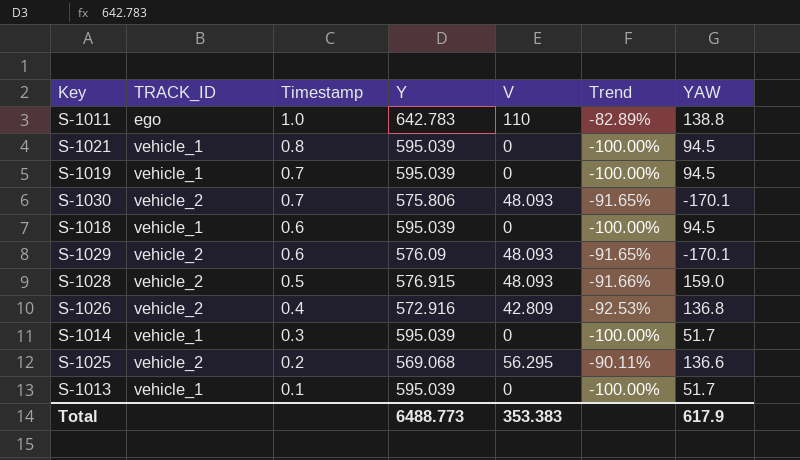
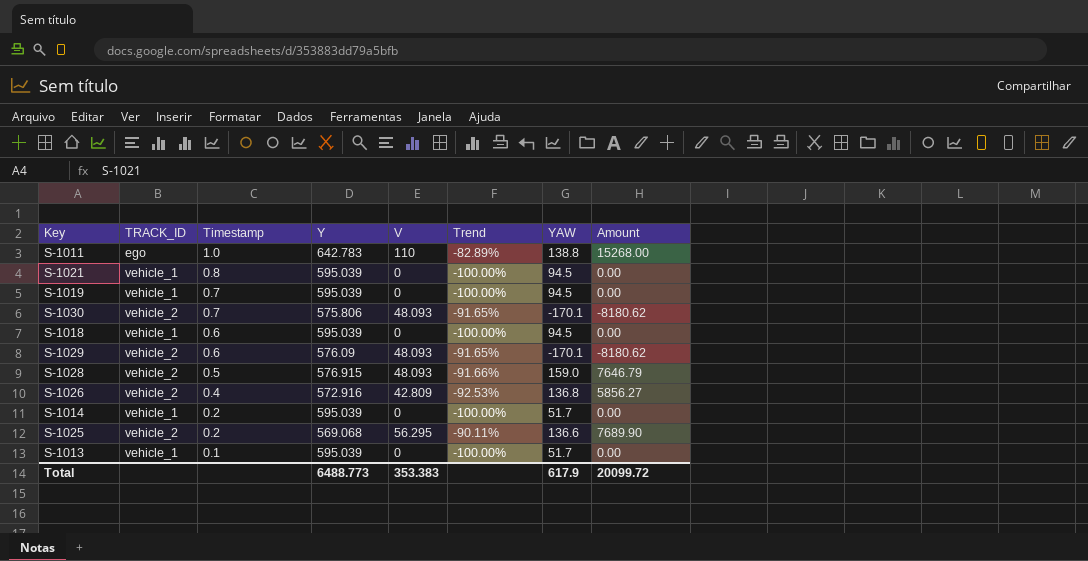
column Amount | formula: none -> [V] * [YAW]
S-1014 | Timestamp: 0.3 -> 0.2

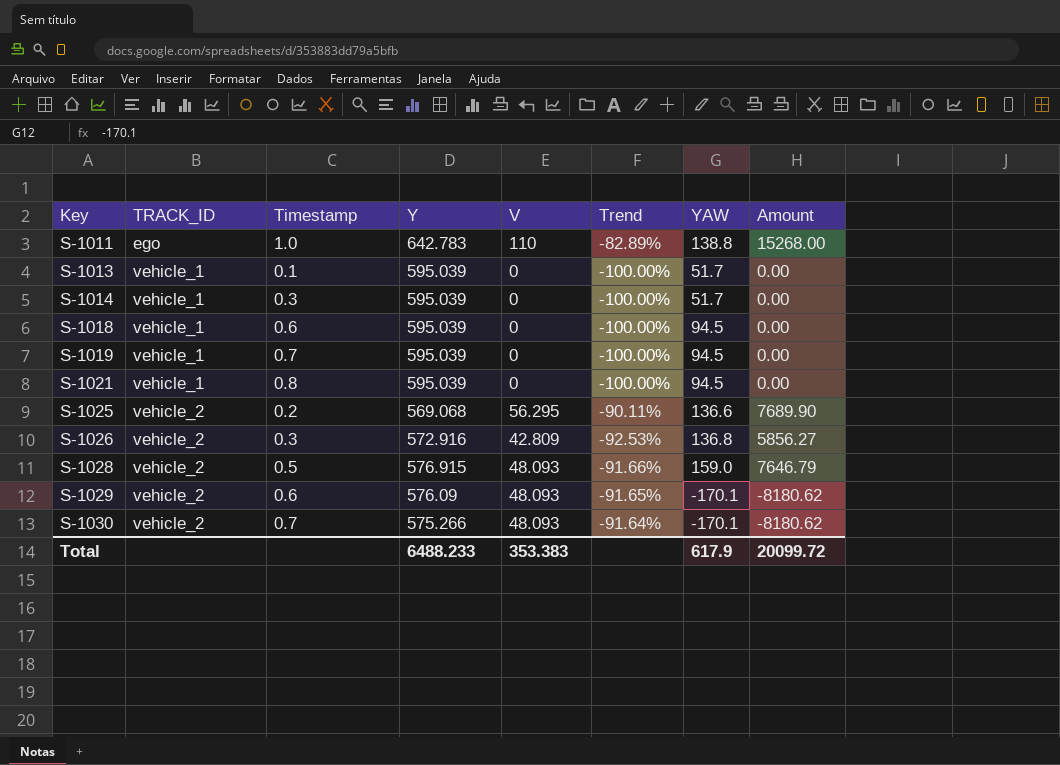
row order: Timestamp descending -> Key ascending
S-1014 | Timestamp: 0.2 -> 0.3
S-1026 | Timestamp: 0.4 -> 0.3
S-1030 | Y: 575.806 -> 575.266
S-1030 | Trend: -91.65% -> -91.64%
Total | Y: 6488.773 -> 6488.233

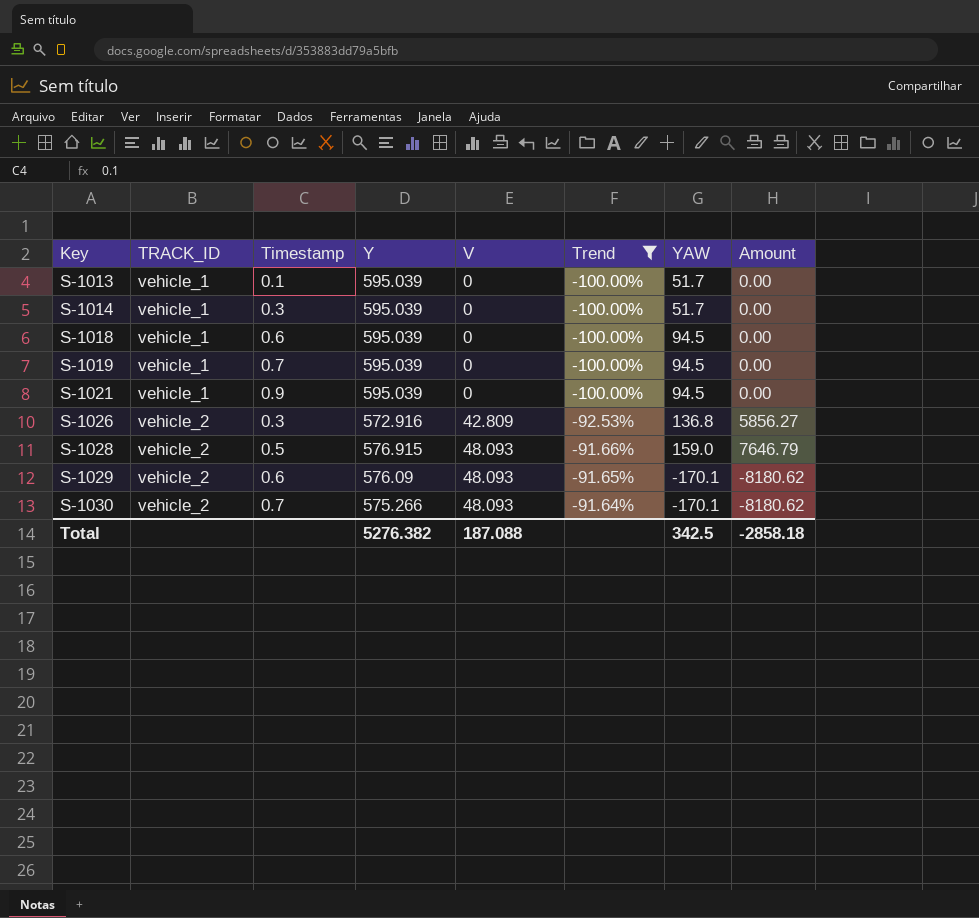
filter: none -> Trend <= -91.64%
S-1021 | Timestamp: 0.8 -> 0.9
Total | Y: 6488.233 -> 5276.382
Total | V: 353.383 -> 187.088
Total | YAW: 617.9 -> 342.5
Total | Amount: 20099.72 -> -2858.18

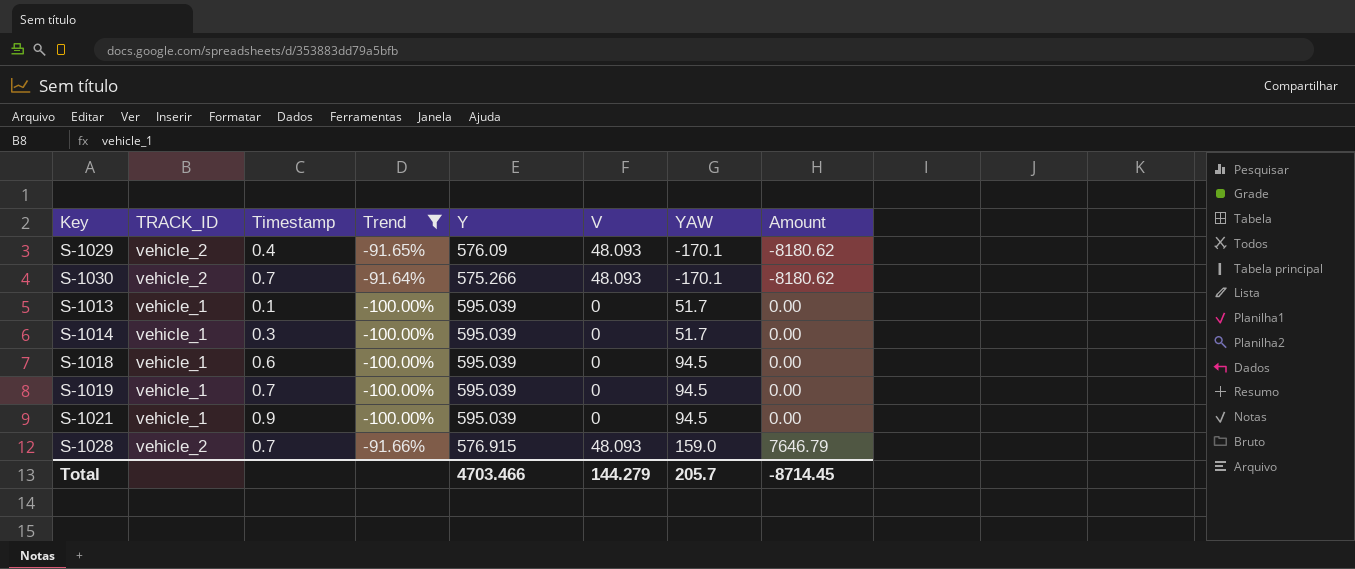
row order: Key ascending -> YAW ascending
column Trend | position: 6 -> 4
row S-1026: vehicle_2 | 0.3 | 572.916 | 42.809 | -92.53% | 136.8 | 5856.27 -> none
S-1029 | Timestamp: 0.6 -> 0.4
S-1028 | Timestamp: 0.5 -> 0.7
Total | Y: 5276.382 -> 4703.466
Total | V: 187.088 -> 144.279
Total | YAW: 342.5 -> 205.7
Total | Amount: -2858.18 -> -8714.45

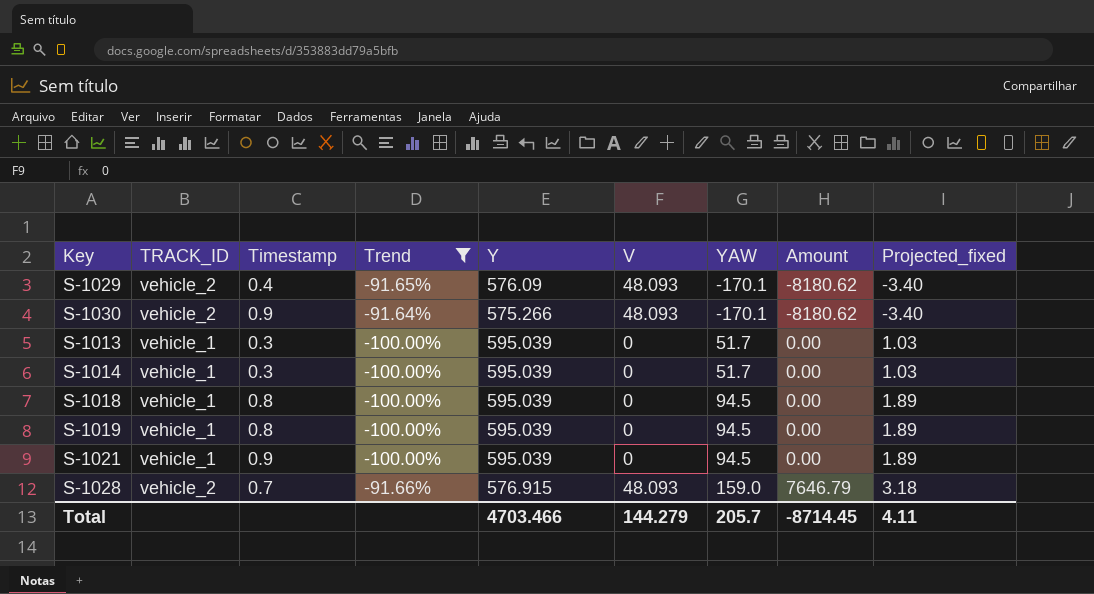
column Projected_fixed | formula: none -> [YAW] * 0.02
S-1030 | Timestamp: 0.7 -> 0.9
S-1013 | Timestamp: 0.1 -> 0.3
S-1018 | Timestamp: 0.6 -> 0.8
S-1019 | Timestamp: 0.7 -> 0.8

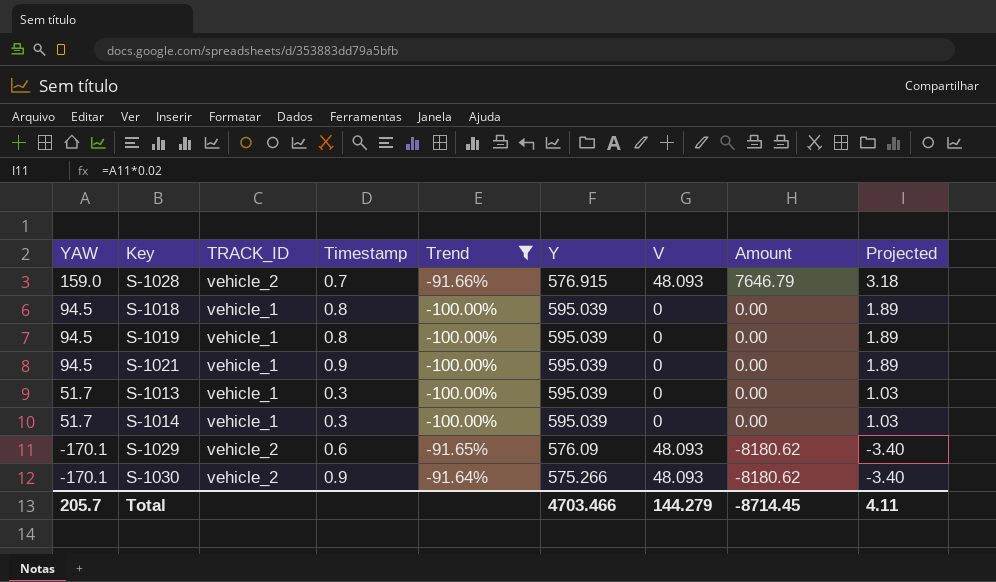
row order: YAW ascending -> YAW descending
column YAW | position: 7 -> 1
column name: Projected_fixed -> Projected
S-1029 | Timestamp: 0.4 -> 0.6

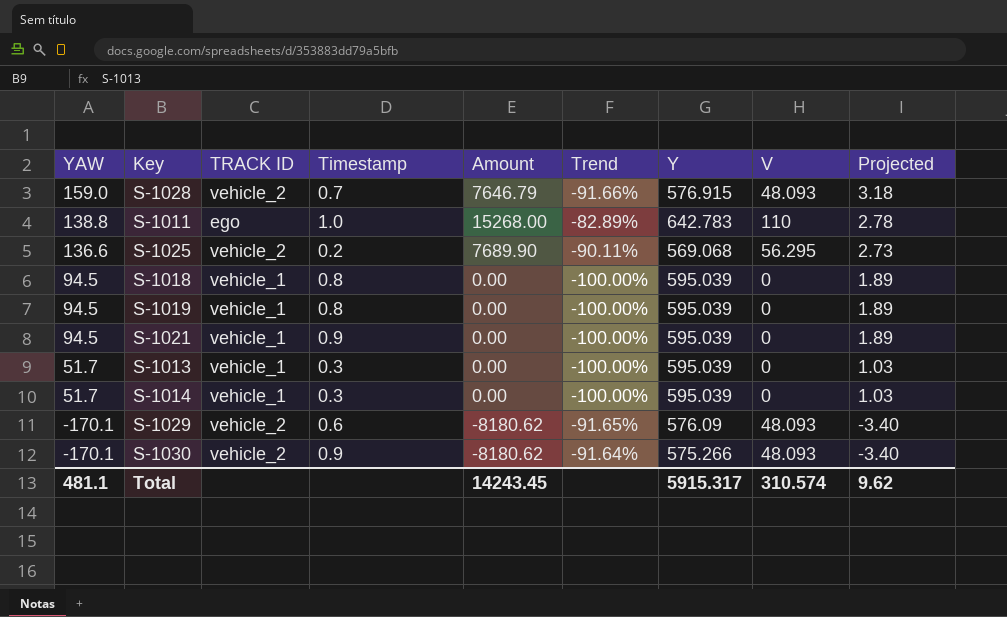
filter: Trend <= -91.64% -> none
column name: TRACK_ID -> TRACK ID
column Amount | position: 8 -> 5
Total | YAW: 205.7 -> 481.1
Total | Amount: -8714.45 -> 14243.45
Total | Y: 4703.466 -> 5915.317
Total | V: 144.279 -> 310.574
Total | Projected: 4.11 -> 9.62

